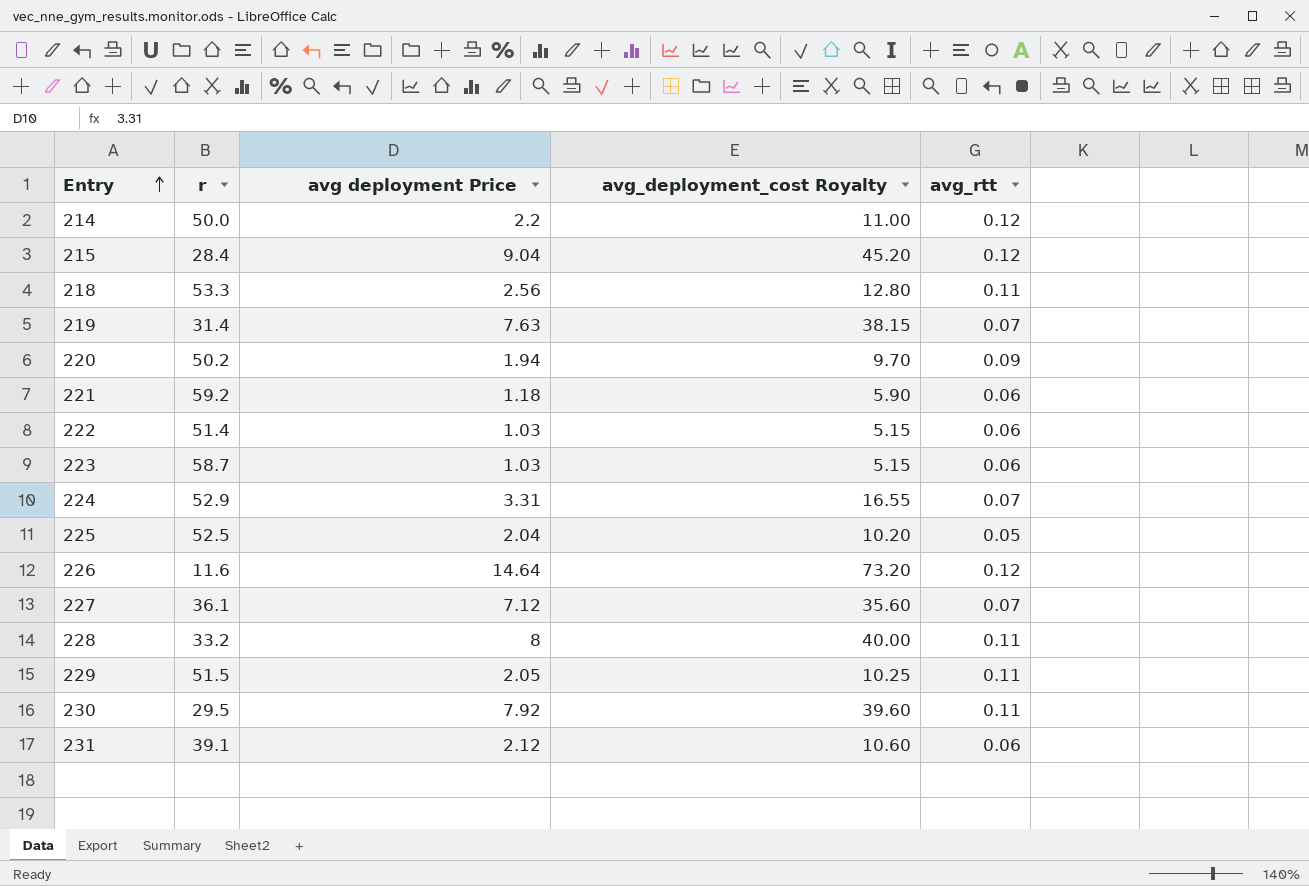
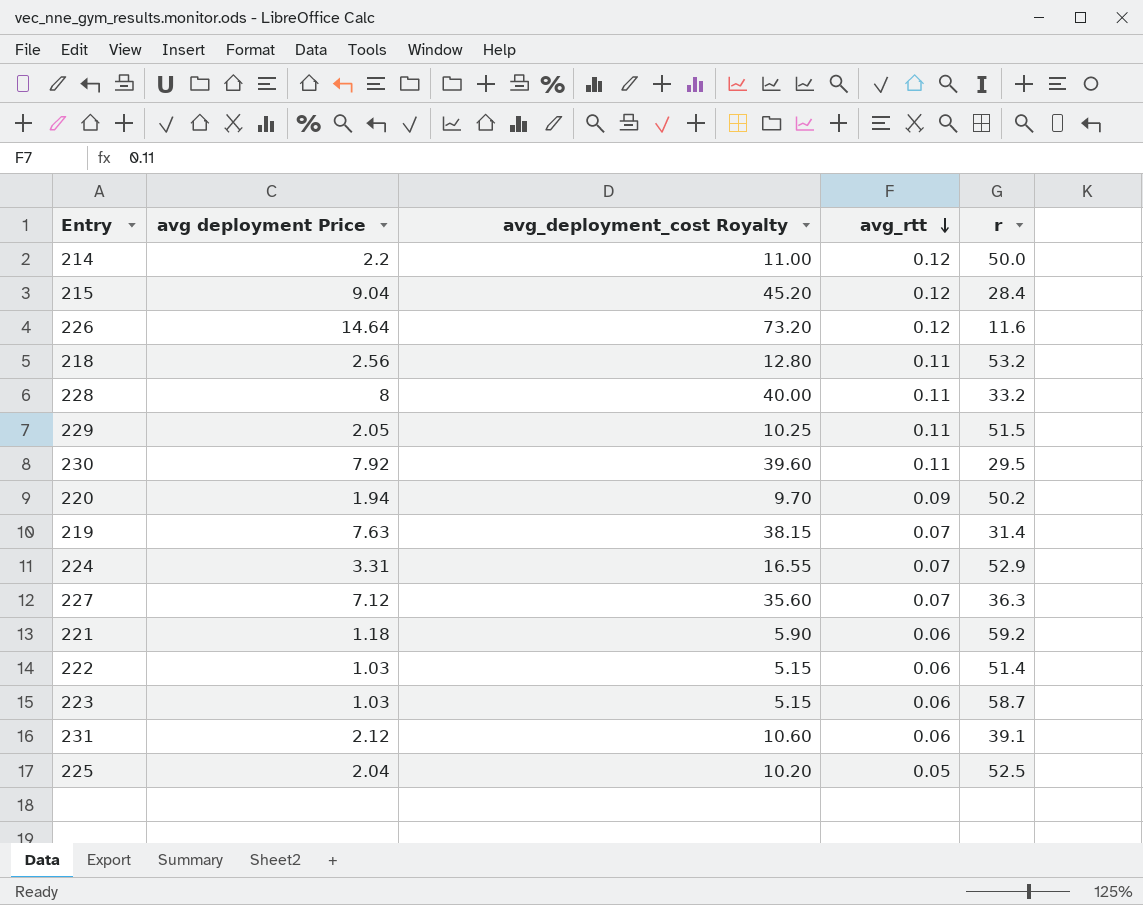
row order: Entry ascending -> avg_rtt descending
column r | position: 2 -> 5
218 | r: 53.3 -> 53.2
227 | r: 36.1 -> 36.3

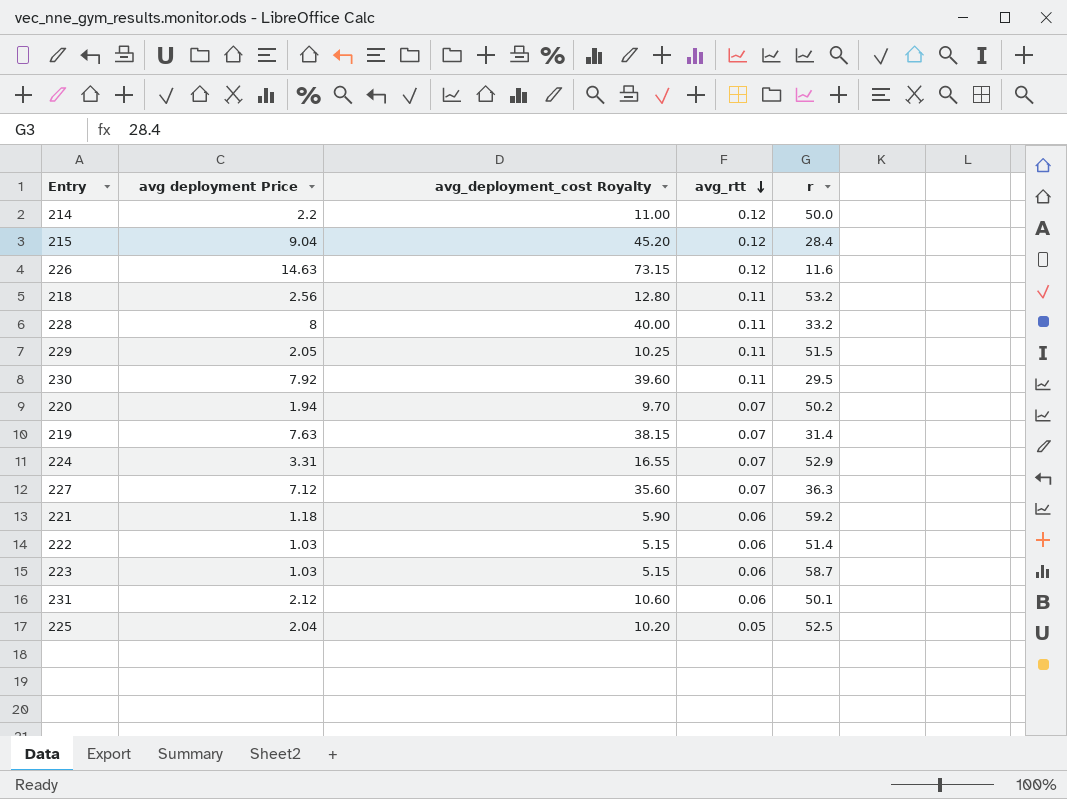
226 | avg deployment Price: 14.64 -> 14.63
226 | avg_deployment_cost Royalty: 73.20 -> 73.15
220 | avg_rtt: 0.09 -> 0.07
231 | r: 39.1 -> 50.1

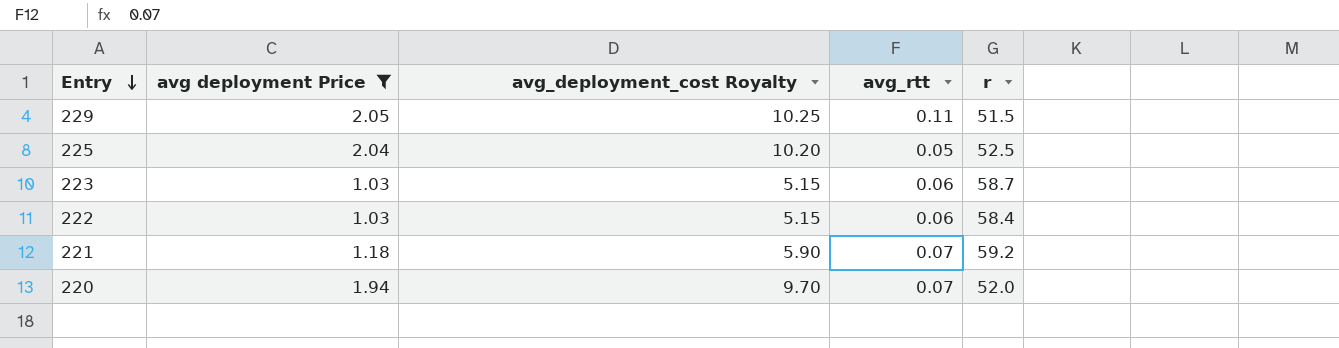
filter: none -> avg deployment Price <= 2.05
row order: avg_rtt descending -> Entry descending
222 | r: 51.4 -> 58.4
221 | avg_rtt: 0.06 -> 0.07
220 | r: 50.2 -> 52.0

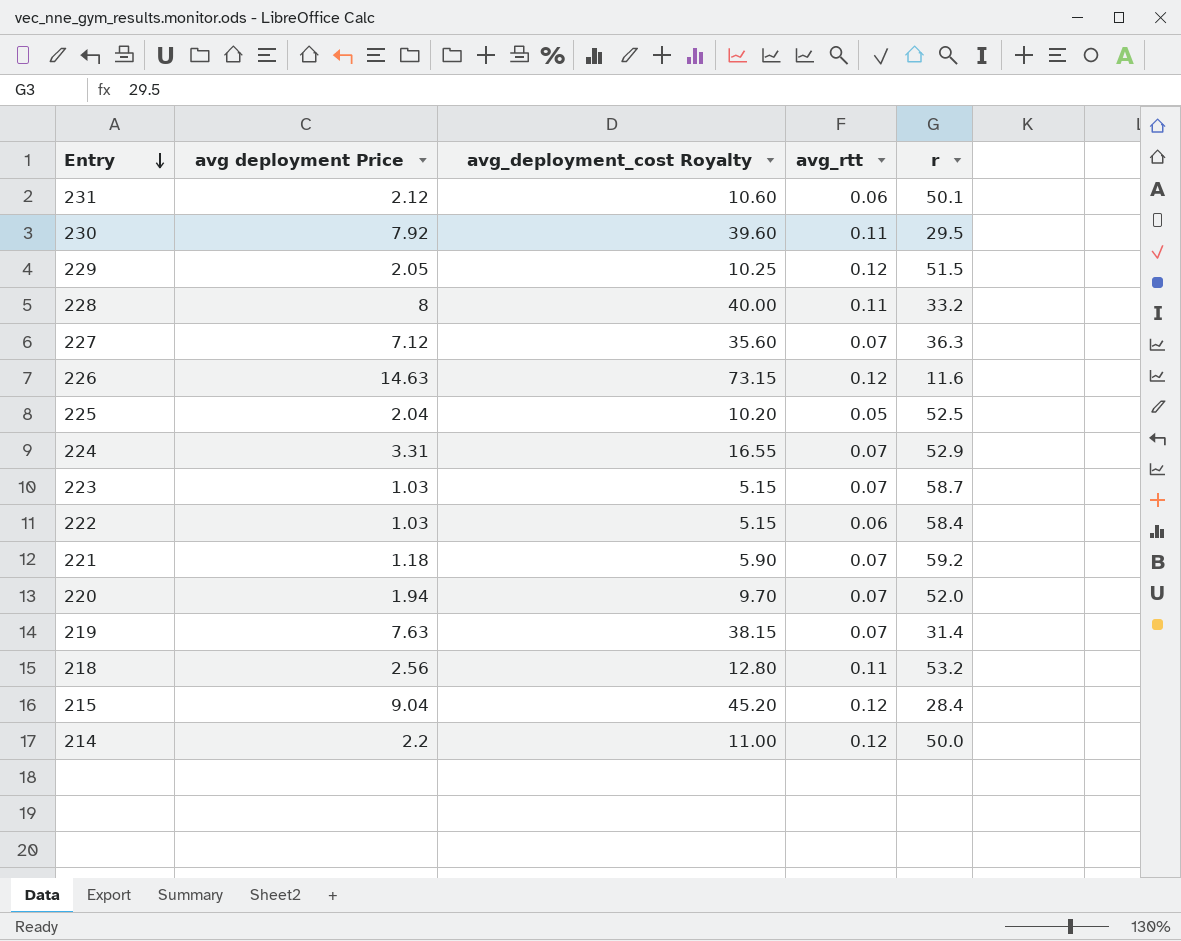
filter: avg deployment Price <= 2.05 -> none
229 | avg_rtt: 0.11 -> 0.12
223 | avg_rtt: 0.06 -> 0.07

